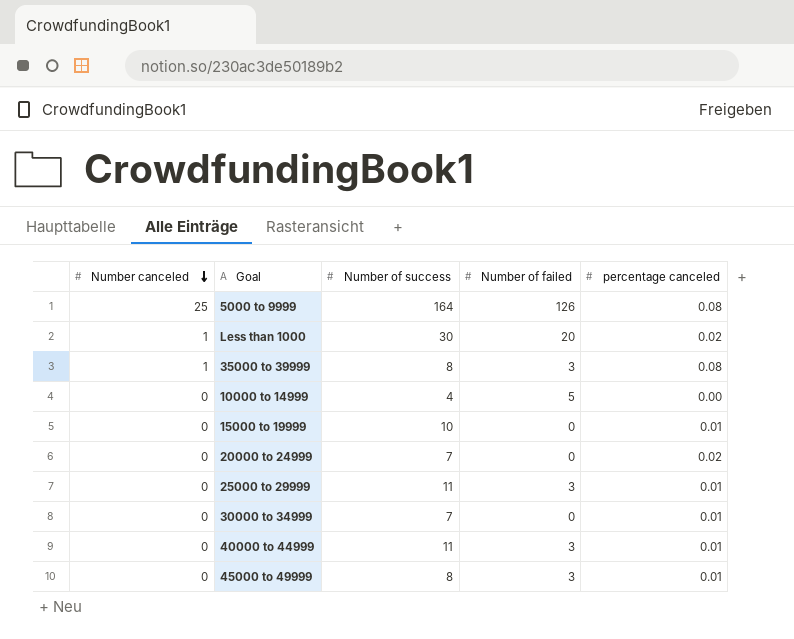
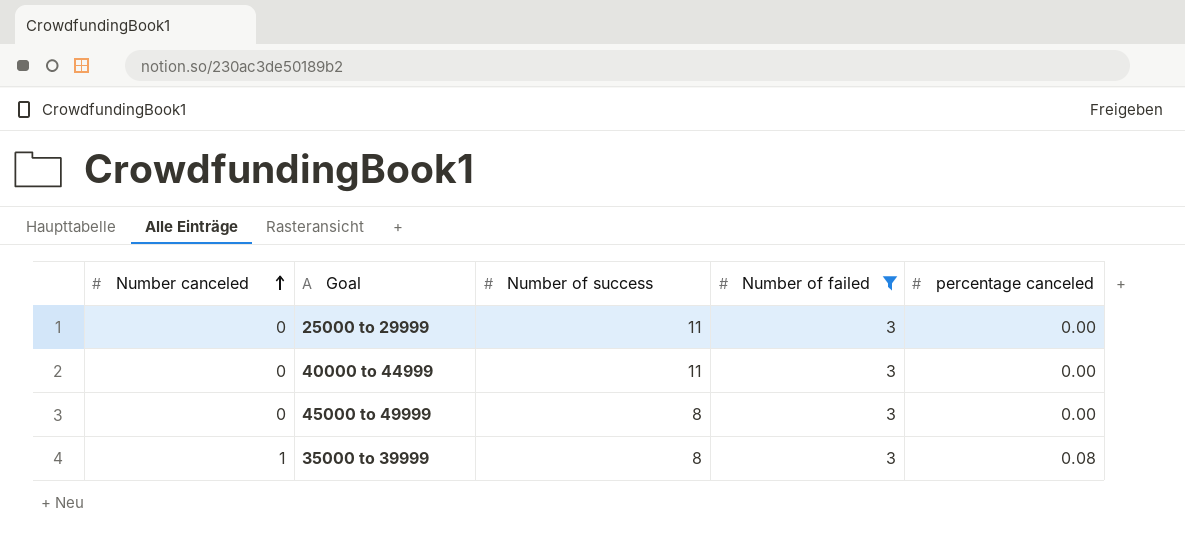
filter: none -> Number of failed = 3
row order: Number canceled descending -> Number canceled ascending
25000 to 29999 | percentage canceled: 0.01 -> 0.00
40000 to 44999 | percentage canceled: 0.01 -> 0.00
45000 to 49999 | percentage canceled: 0.01 -> 0.00

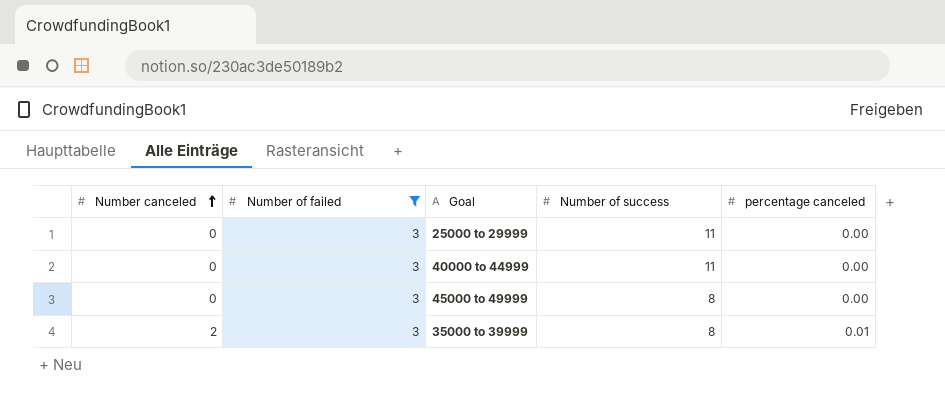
column Number of failed | position: 4 -> 2
35000 to 39999 | Number canceled: 1 -> 2
35000 to 39999 | percentage canceled: 0.08 -> 0.01

